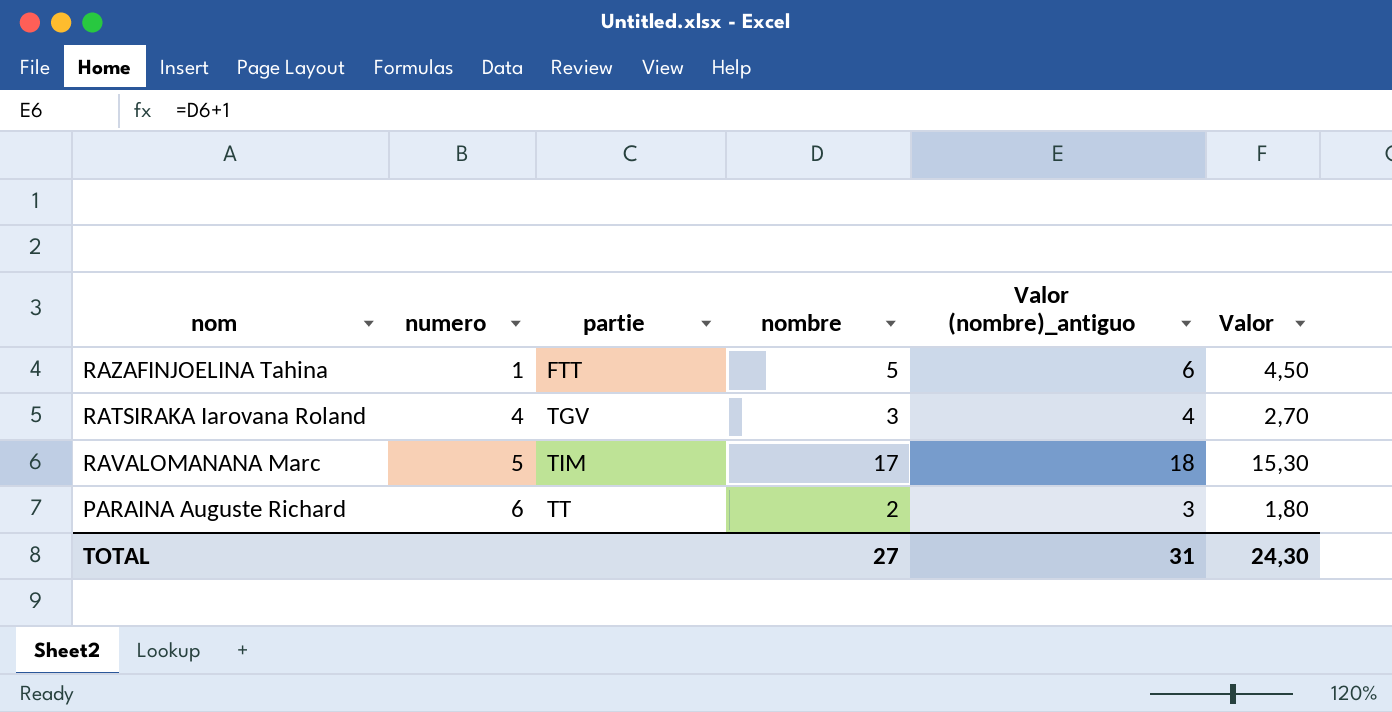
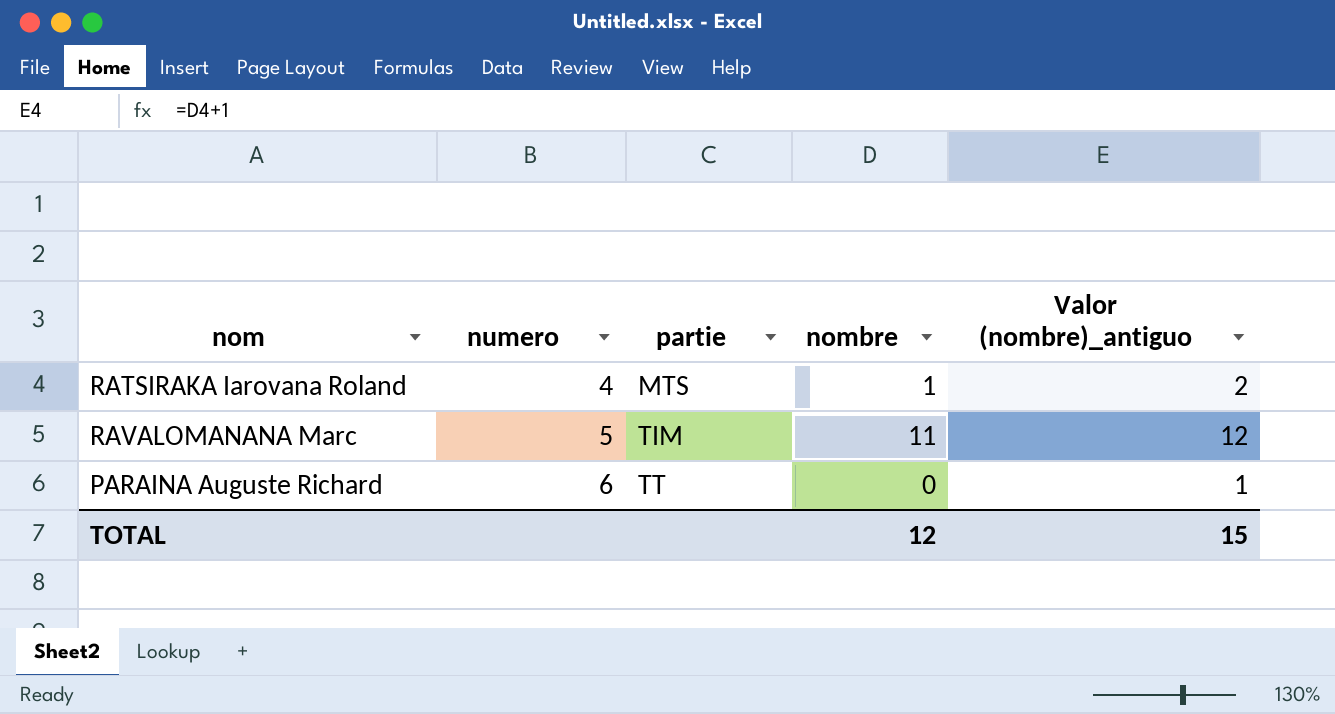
column Valor | formula: [nombre] * 0,9 -> none
row RAZAFINJOELINA Tahina: 1 | FTT | 5 | 6 | 4,50 -> none
RATSIRAKA Iarovana Roland | partie: TGV -> MTS
RATSIRAKA Iarovana Roland | nombre: 3 -> 1
RATSIRAKA Iarovana Roland | Valor (nombre)_antiguo: 4 -> 2
RAVALOMANANA Marc | nombre: 17 -> 11
RAVALOMANANA Marc | Valor (nombre)_antiguo: 18 -> 12
PARAINA Auguste Richard | nombre: 2 -> 0
PARAINA Auguste Richard | Valor (nombre)_antiguo: 3 -> 1
TOTAL | nombre: 27 -> 12
TOTAL | Valor (nombre)_antiguo: 31 -> 15

